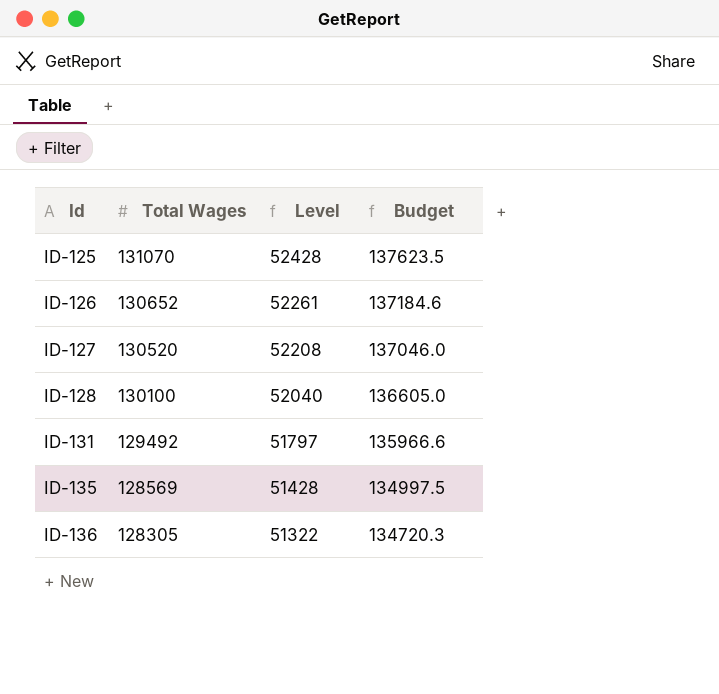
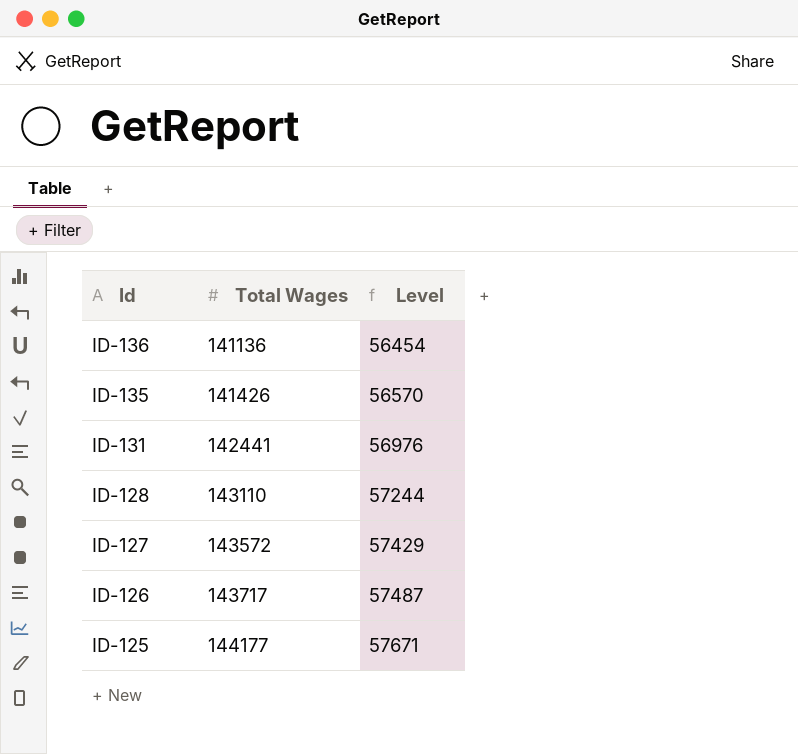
row order: Id ascending -> Id descending
column Budget | formula: [Total Wages] * 1.05 -> none
ID-136 | Total Wages: 128305 -> 141136
ID-136 | Level: 51322 -> 56454
ID-135 | Total Wages: 128569 -> 141426
ID-135 | Level: 51428 -> 56570
ID-131 | Total Wages: 129492 -> 142441
ID-131 | Level: 51797 -> 56976
ID-128 | Total Wages: 130100 -> 143110
ID-128 | Level: 52040 -> 57244
ID-127 | Total Wages: 130520 -> 143572
ID-127 | Level: 52208 -> 57429
ID-126 | Total Wages: 130652 -> 143717
ID-126 | Level: 52261 -> 57487
ID-125 | Total Wages: 131070 -> 144177
ID-125 | Level: 52428 -> 57671

